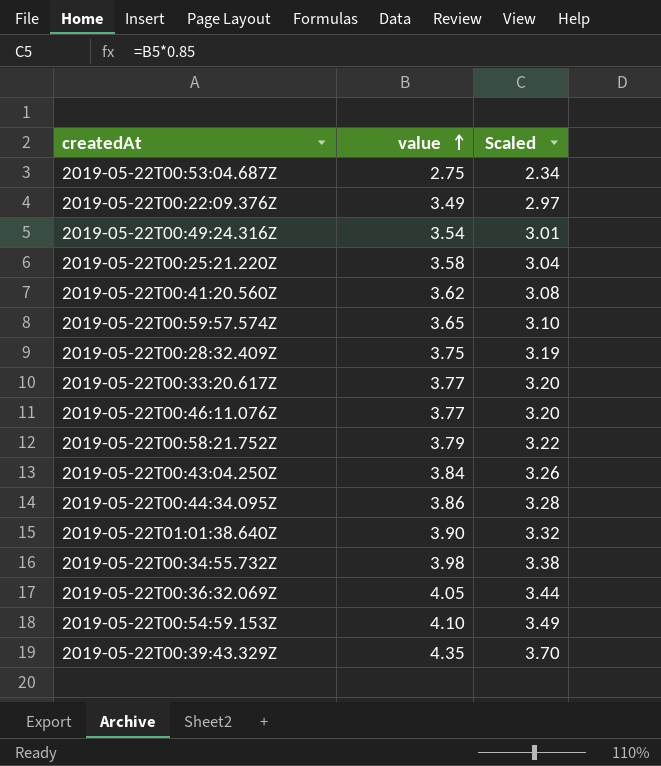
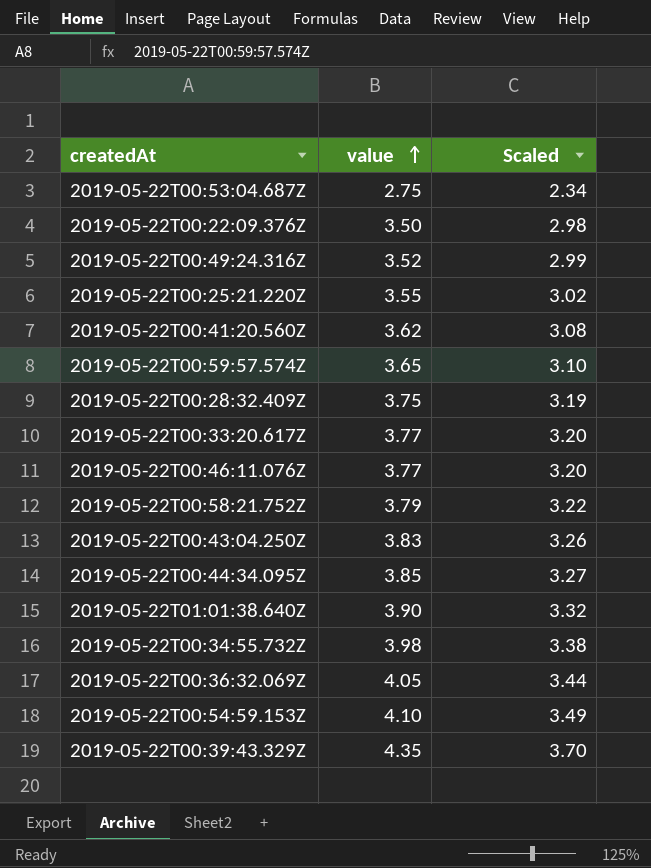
2019-05-22T00:22:09.376Z | value: 3.49 -> 3.50
2019-05-22T00:22:09.376Z | Scaled: 2.97 -> 2.98
2019-05-22T00:49:24.316Z | value: 3.54 -> 3.52
2019-05-22T00:49:24.316Z | Scaled: 3.01 -> 2.99
2019-05-22T00:25:21.220Z | value: 3.58 -> 3.55
2019-05-22T00:25:21.220Z | Scaled: 3.04 -> 3.02
2019-05-22T00:43:04.250Z | value: 3.84 -> 3.83
2019-05-22T00:44:34.095Z | value: 3.86 -> 3.85
2019-05-22T00:44:34.095Z | Scaled: 3.28 -> 3.27

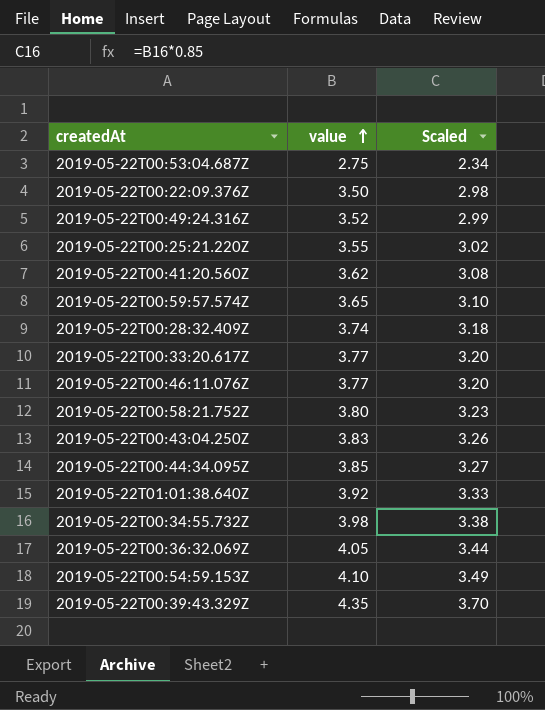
2019-05-22T00:28:32.409Z | value: 3.75 -> 3.74
2019-05-22T00:28:32.409Z | Scaled: 3.19 -> 3.18
2019-05-22T00:58:21.752Z | value: 3.79 -> 3.80
2019-05-22T00:58:21.752Z | Scaled: 3.22 -> 3.23
2019-05-22T01:01:38.640Z | value: 3.90 -> 3.92
2019-05-22T01:01:38.640Z | Scaled: 3.32 -> 3.33

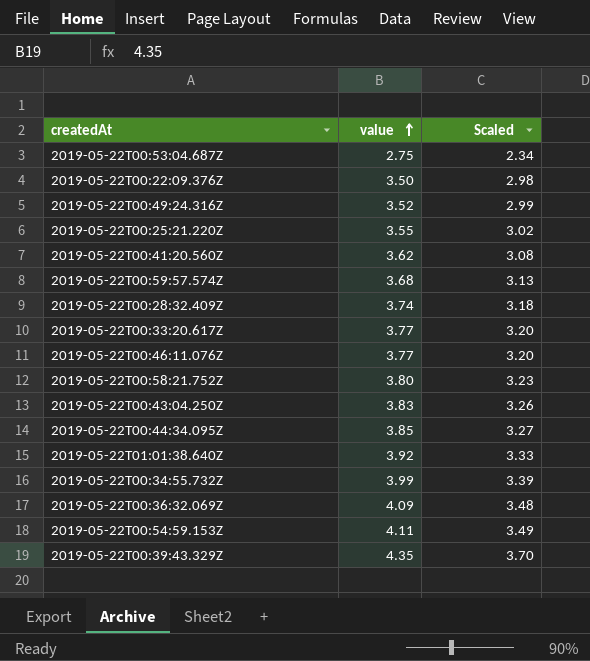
2019-05-22T00:59:57.574Z | value: 3.65 -> 3.68
2019-05-22T00:59:57.574Z | Scaled: 3.10 -> 3.13
2019-05-22T00:34:55.732Z | value: 3.98 -> 3.99
2019-05-22T00:34:55.732Z | Scaled: 3.38 -> 3.39
2019-05-22T00:36:32.069Z | value: 4.05 -> 4.09
2019-05-22T00:36:32.069Z | Scaled: 3.44 -> 3.48
2019-05-22T00:54:59.153Z | value: 4.10 -> 4.11

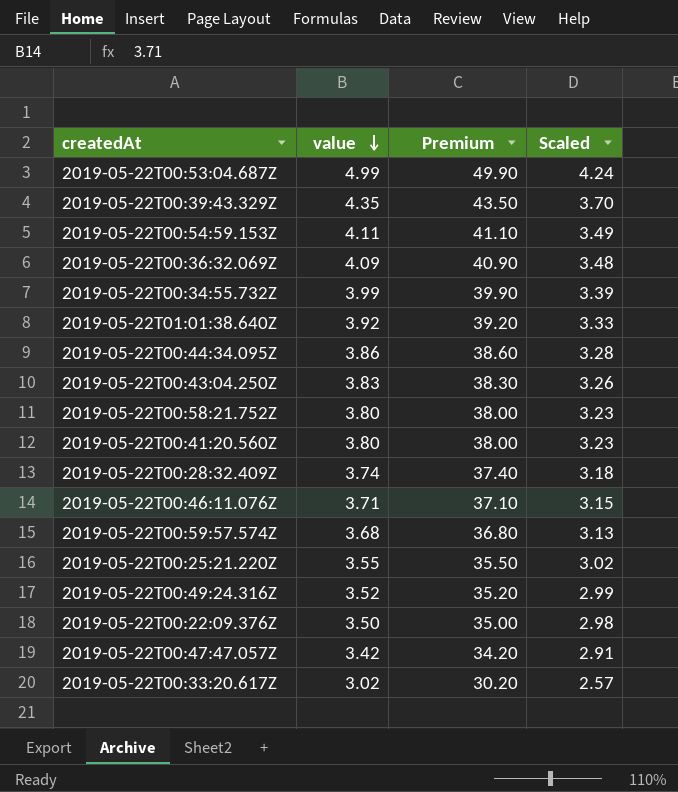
row order: value ascending -> value descending
column Premium | formula: none -> [value] * 10
2019-05-22T00:53:04.687Z | value: 2.75 -> 4.99
2019-05-22T00:53:04.687Z | Scaled: 2.34 -> 4.24
2019-05-22T00:44:34.095Z | value: 3.85 -> 3.86
2019-05-22T00:44:34.095Z | Scaled: 3.27 -> 3.28
2019-05-22T00:41:20.560Z | value: 3.62 -> 3.80
2019-05-22T00:41:20.560Z | Scaled: 3.08 -> 3.23
2019-05-22T00:46:11.076Z | value: 3.77 -> 3.71
2019-05-22T00:46:11.076Z | Scaled: 3.20 -> 3.15
row 2019-05-22T00:47:47.057Z: none -> 3.42 | 34.20 | 2.91
2019-05-22T00:33:20.617Z | value: 3.77 -> 3.02
2019-05-22T00:33:20.617Z | Scaled: 3.20 -> 2.57

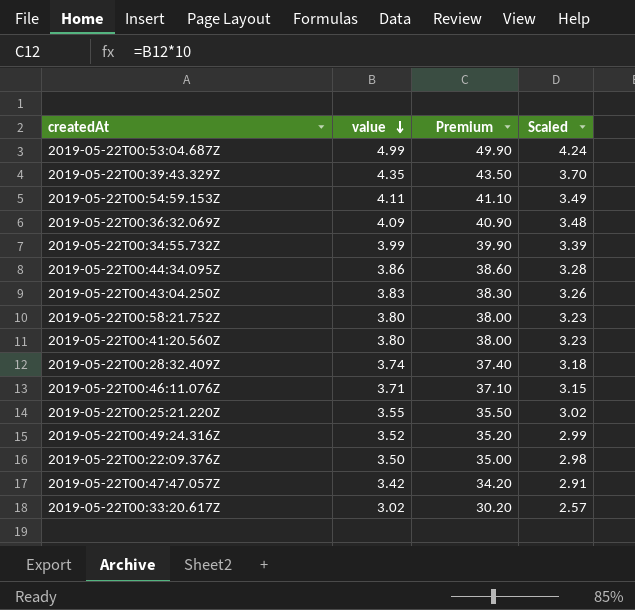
row 2019-05-22T01:01:38.640Z: 3.92 | 39.20 | 3.33 -> none
row 2019-05-22T00:59:57.574Z: 3.68 | 36.80 | 3.13 -> none

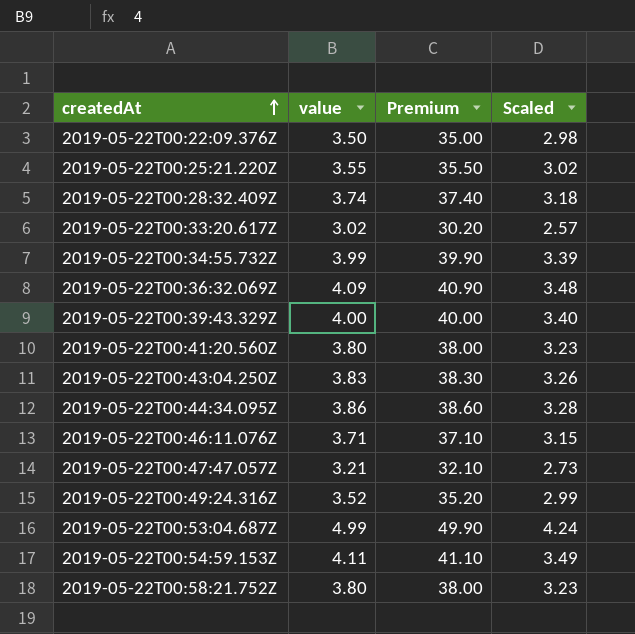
row order: value descending -> createdAt ascending
2019-05-22T00:39:43.329Z | value: 4.35 -> 4.00
2019-05-22T00:39:43.329Z | Premium: 43.50 -> 40.00
2019-05-22T00:39:43.329Z | Scaled: 3.70 -> 3.40
2019-05-22T00:47:47.057Z | value: 3.42 -> 3.21
2019-05-22T00:47:47.057Z | Premium: 34.20 -> 32.10
2019-05-22T00:47:47.057Z | Scaled: 2.91 -> 2.73

